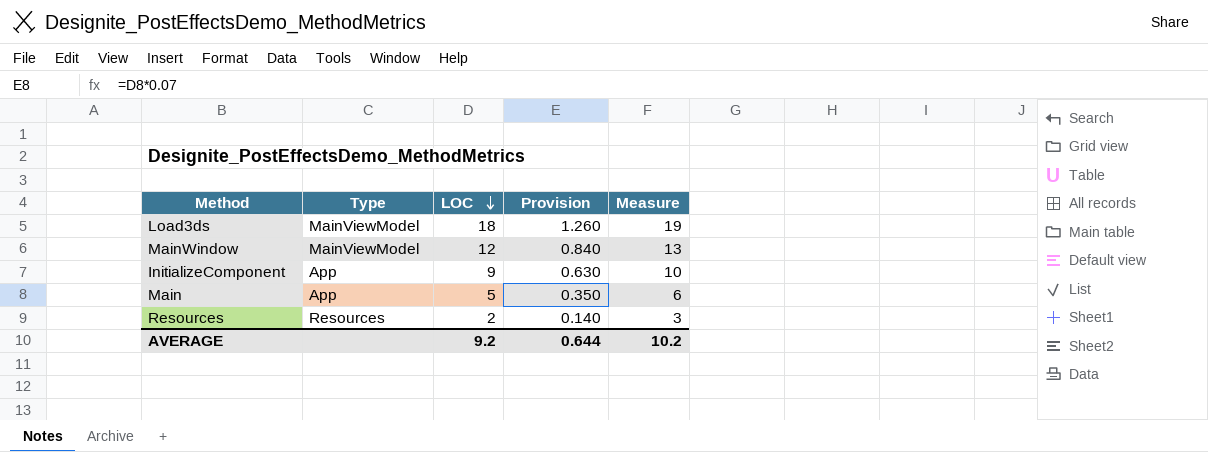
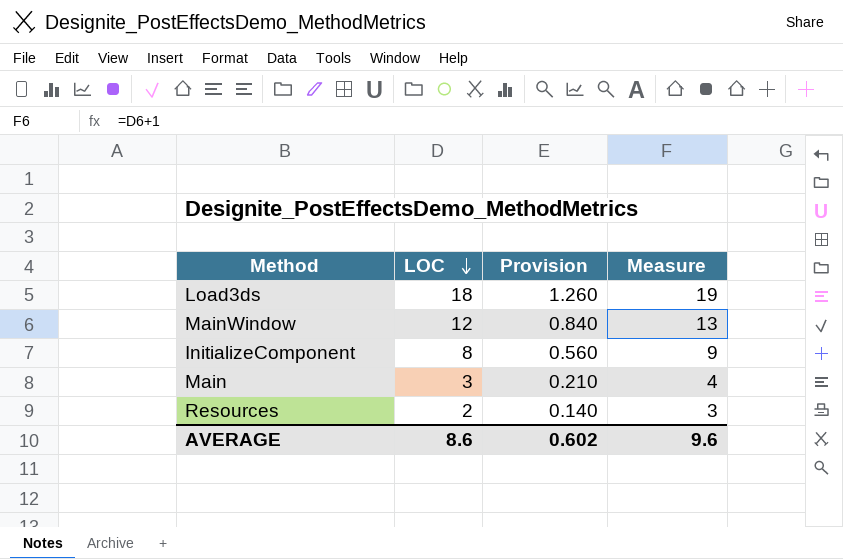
column Type | position: 2 -> none
InitializeComponent | LOC: 9 -> 8
InitializeComponent | Provision: 0.630 -> 0.560
InitializeComponent | Measure: 10 -> 9
Main | LOC: 5 -> 3
Main | Provision: 0.350 -> 0.210
Main | Measure: 6 -> 4
AVERAGE | LOC: 9.2 -> 8.6
AVERAGE | Provision: 0.644 -> 0.602
AVERAGE | Measure: 10.2 -> 9.6

